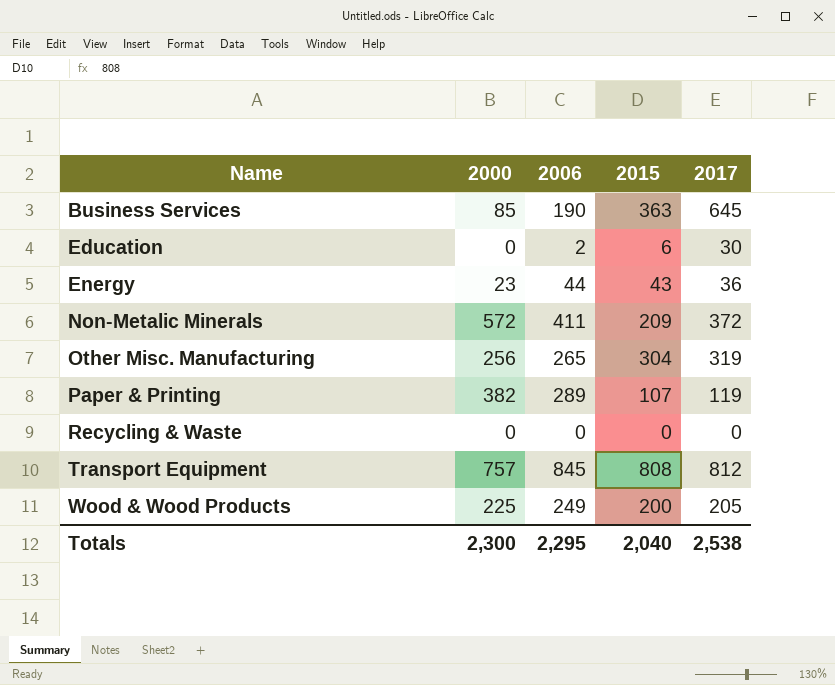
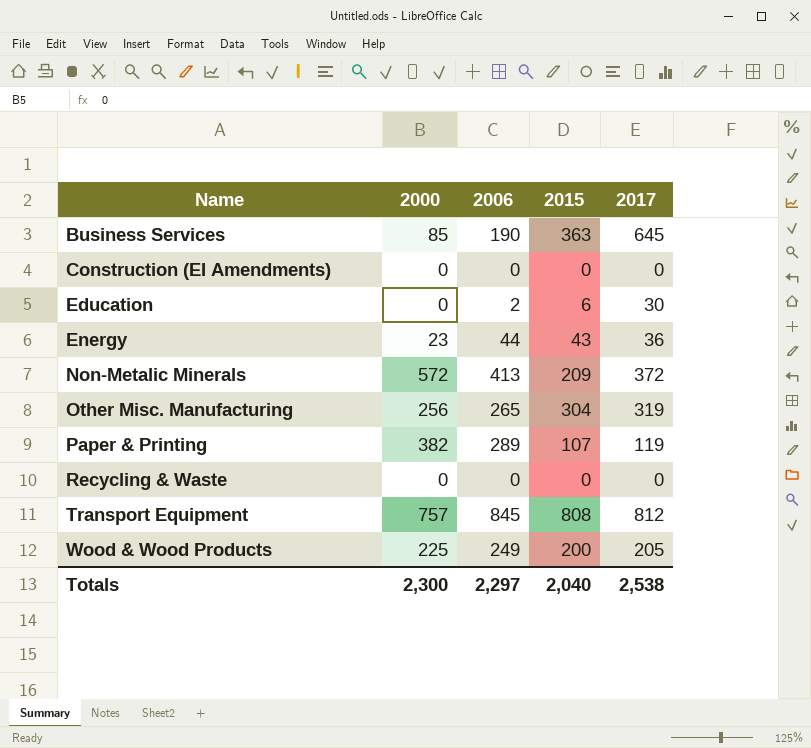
row Construction (EI Amendments): none -> 0 | 0 | 0 | 0
Non-Metalic Minerals | 2006: 411 -> 413
Totals | 2006: 2,295 -> 2,297

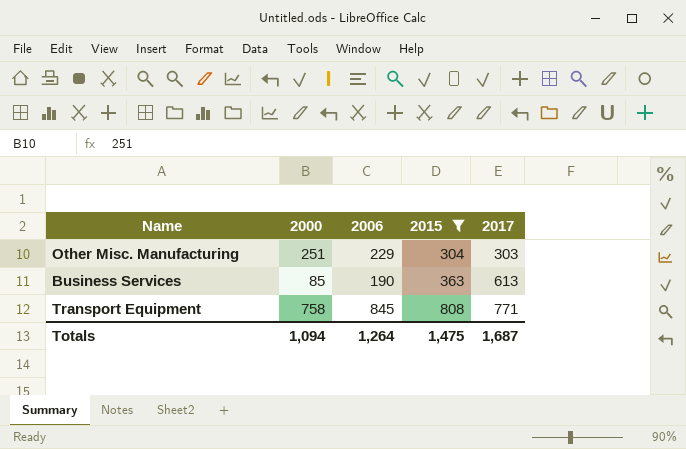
filter: none -> 2015 >= 304
row order: Name ascending -> 2015 ascending
Other Misc. Manufacturing | 2000: 256 -> 251
Other Misc. Manufacturing | 2006: 265 -> 229
Other Misc. Manufacturing | 2017: 319 -> 303
Business Services | 2017: 645 -> 613
Transport Equipment | 2000: 757 -> 758
Transport Equipment | 2017: 812 -> 771
Totals | 2000: 2,300 -> 1,094
Totals | 2006: 2,297 -> 1,264
Totals | 2015: 2,040 -> 1,475
Totals | 2017: 2,538 -> 1,687

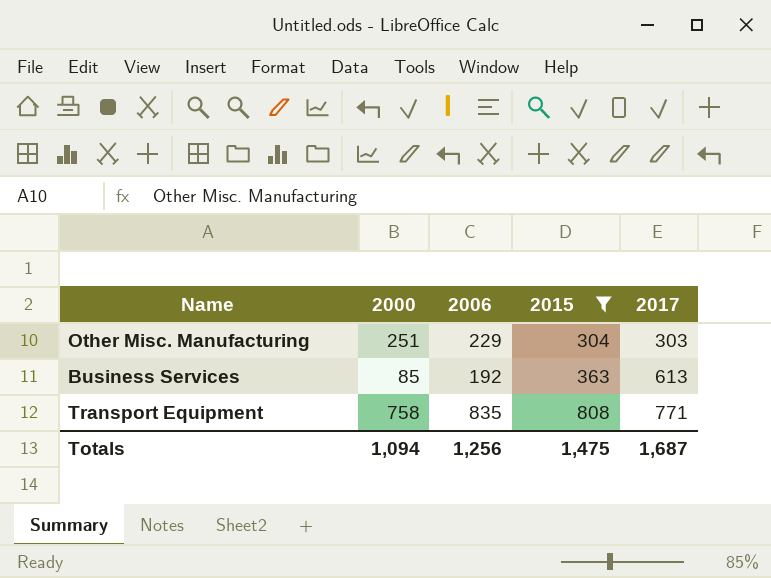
Business Services | 2006: 190 -> 192
Transport Equipment | 2006: 845 -> 835
Totals | 2006: 1,264 -> 1,256

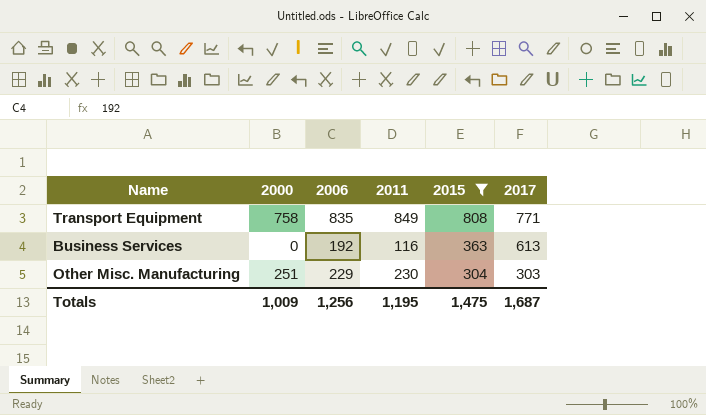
row order: 2015 ascending -> 2015 descending
column 2011 | position: none -> 4
Business Services | 2000: 85 -> 0
Totals | 2000: 1,094 -> 1,009

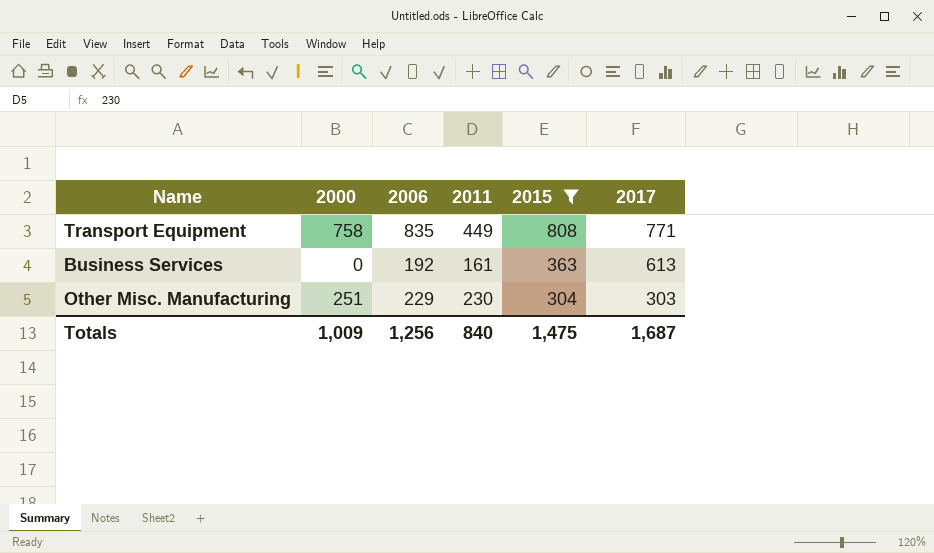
Transport Equipment | 2011: 849 -> 449
Business Services | 2011: 116 -> 161
Totals | 2011: 1,195 -> 840

